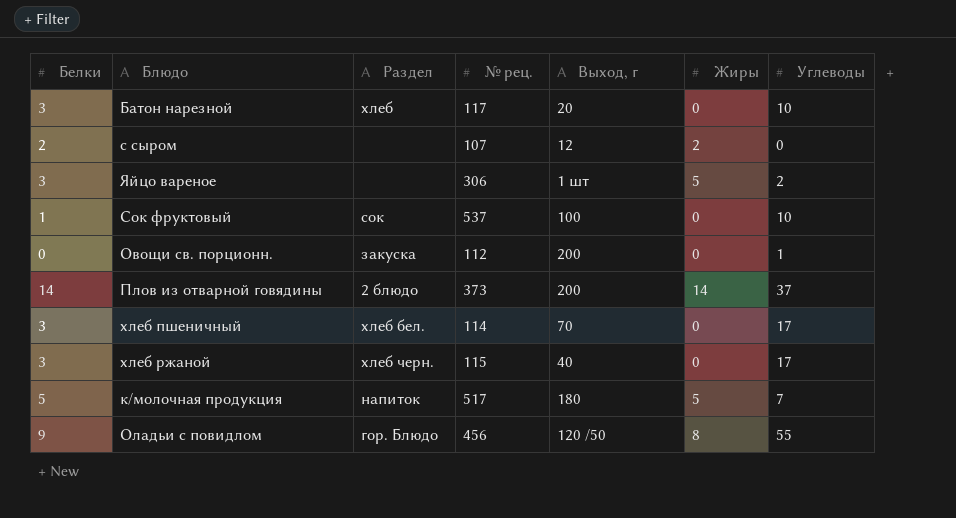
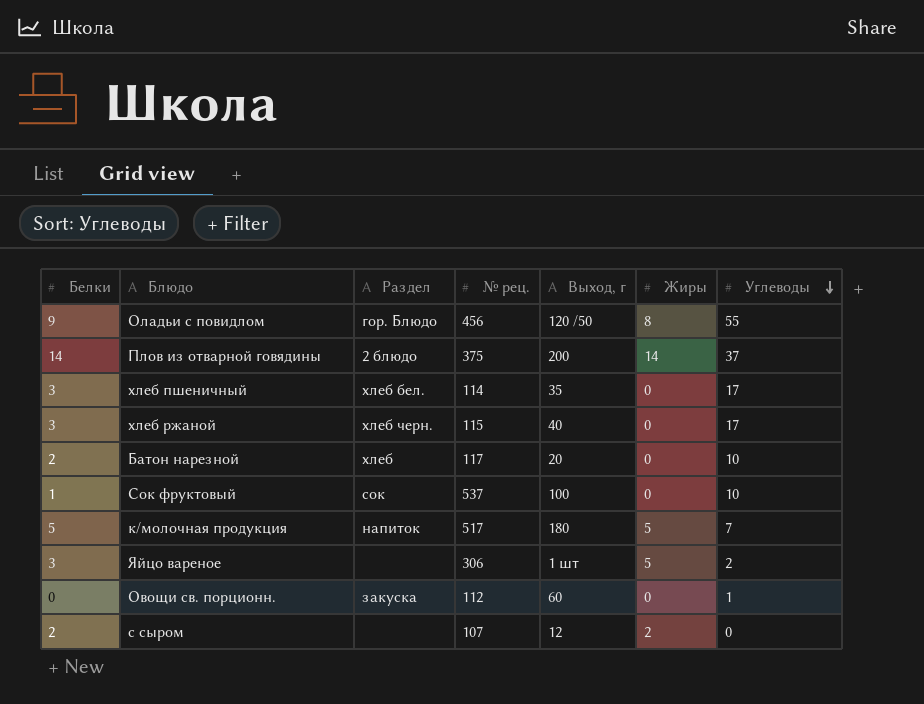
row order: none -> Углеводы descending
Плов из отварной говядины | № рец.: 373 -> 375
хлеб пшеничный | Выход, г: 70 -> 35
Батон нарезной | Белки: 3 -> 2
Овощи св. порционн. | Выход, г: 200 -> 60

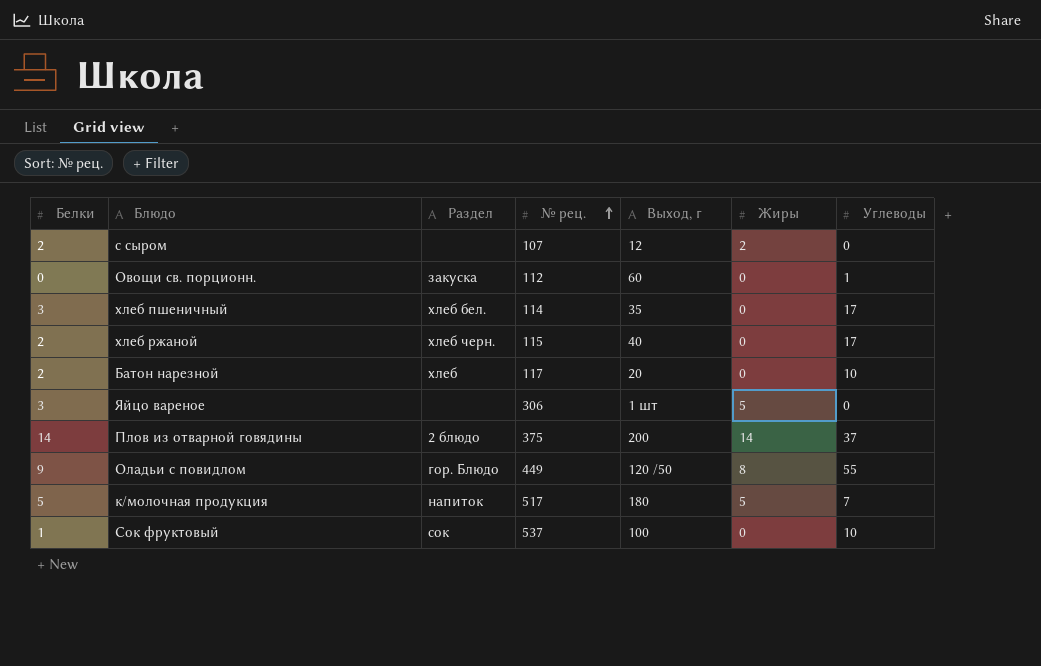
row order: Углеводы descending -> № рец. ascending
хлеб ржаной | Белки: 3 -> 2
Яйцо вареное | Углеводы: 2 -> 0
Оладьи с повидлом | № рец.: 456 -> 449

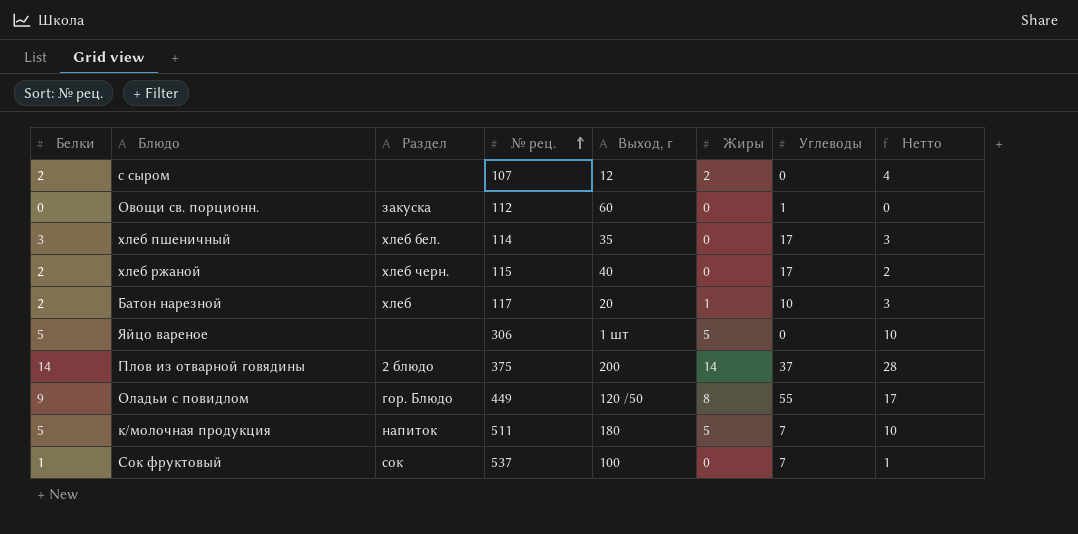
column Нетто | formula: none -> [Белки] + [Жиры]
Батон нарезной | Жиры: 0 -> 1
Яйцо вареное | Белки: 3 -> 5
к/молочная продукция | № рец.: 517 -> 511
Сок фруктовый | Углеводы: 10 -> 7

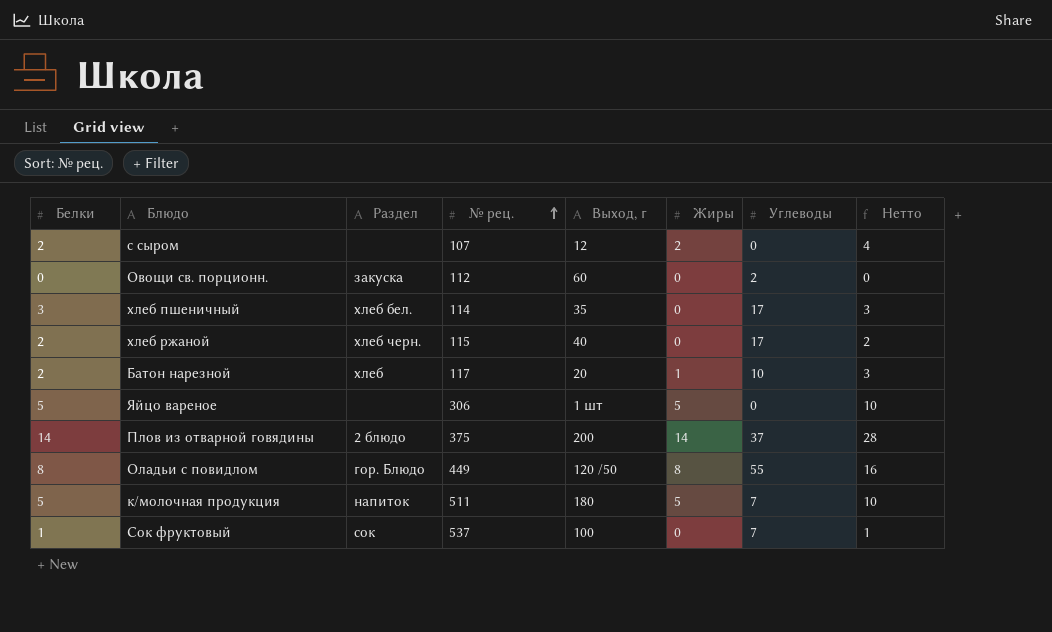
Овощи св. порционн. | Углеводы: 1 -> 2
Оладьи с повидлом | Белки: 9 -> 8
Оладьи с повидлом | Нетто: 17 -> 16

